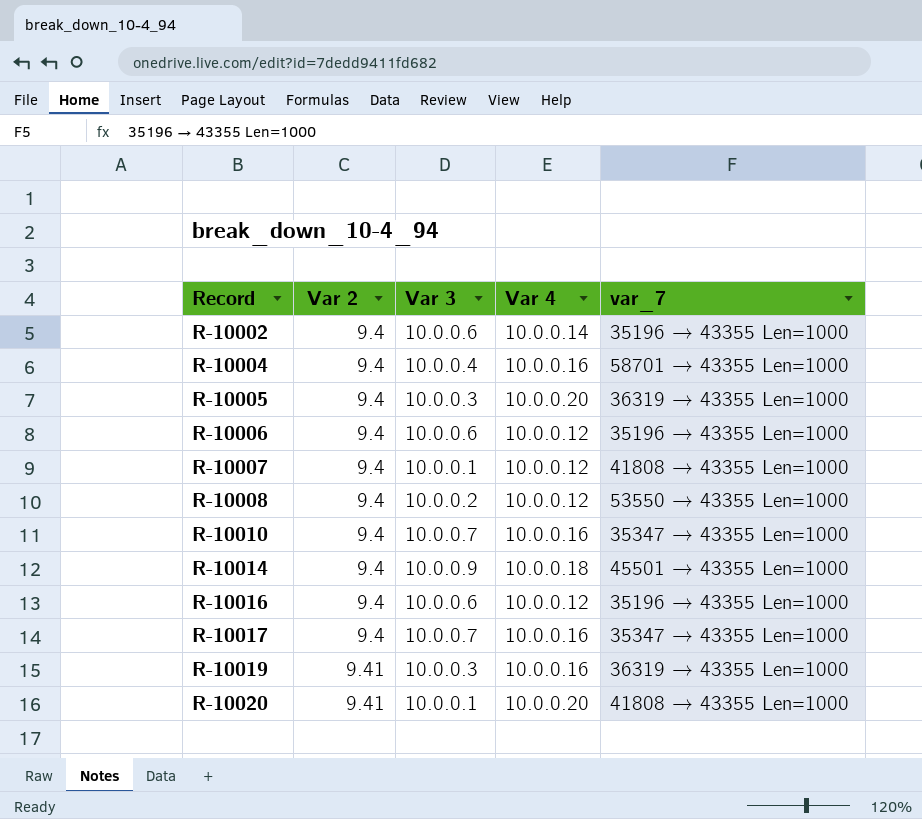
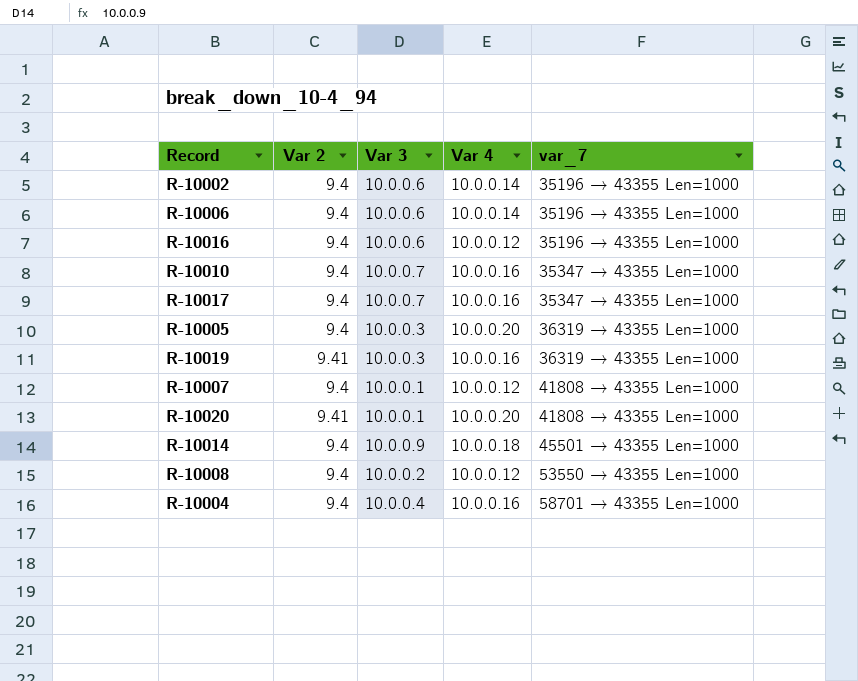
row order: Record ascending -> var_7 ascending
R-10006 | Var 4: 10.0.0.12 -> 10.0.0.14

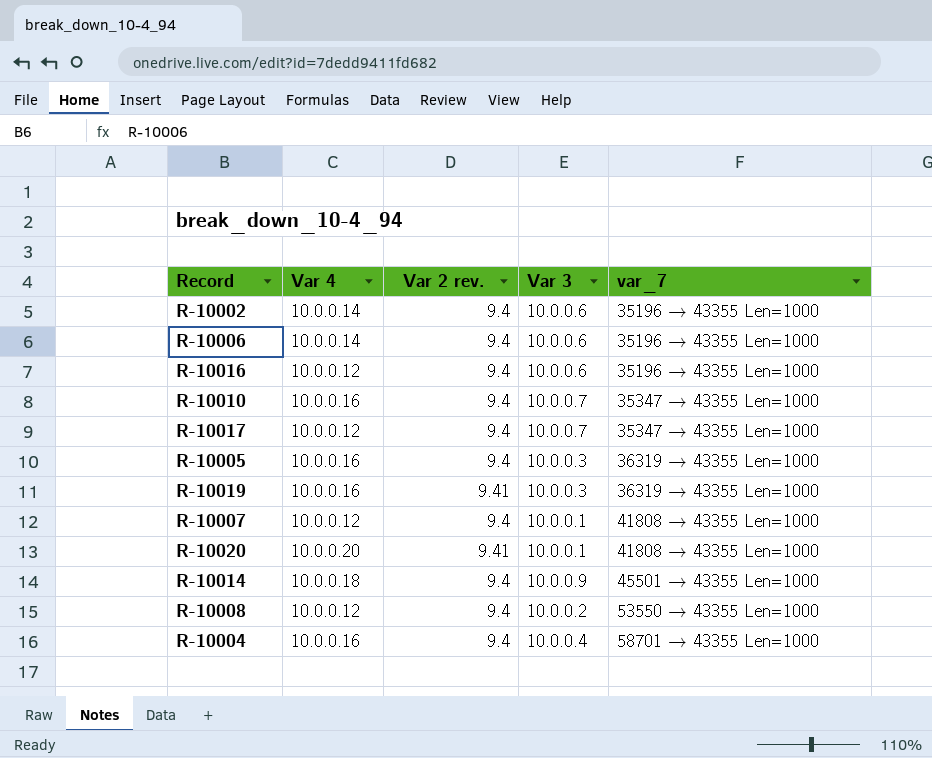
column Var 4 | position: 4 -> 2
column name: Var 2 -> Var 2 rev.
R-10017 | Var 4: 10.0.0.16 -> 10.0.0.12
R-10005 | Var 4: 10.0.0.20 -> 10.0.0.16

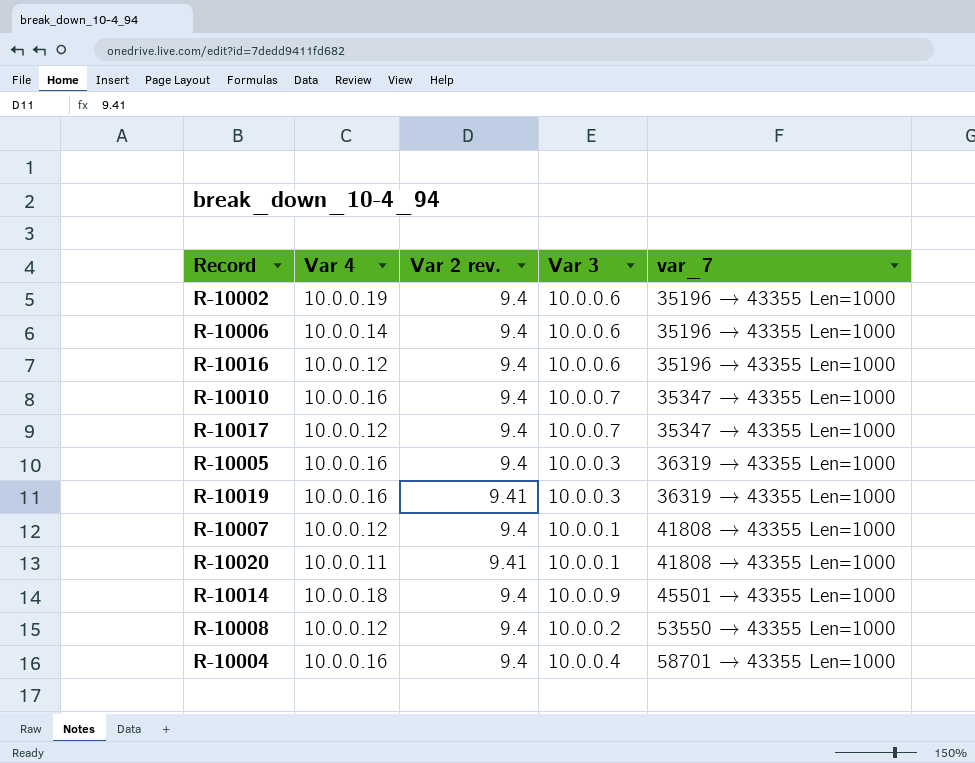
R-10002 | Var 4: 10.0.0.14 -> 10.0.0.19
R-10020 | Var 4: 10.0.0.20 -> 10.0.0.11

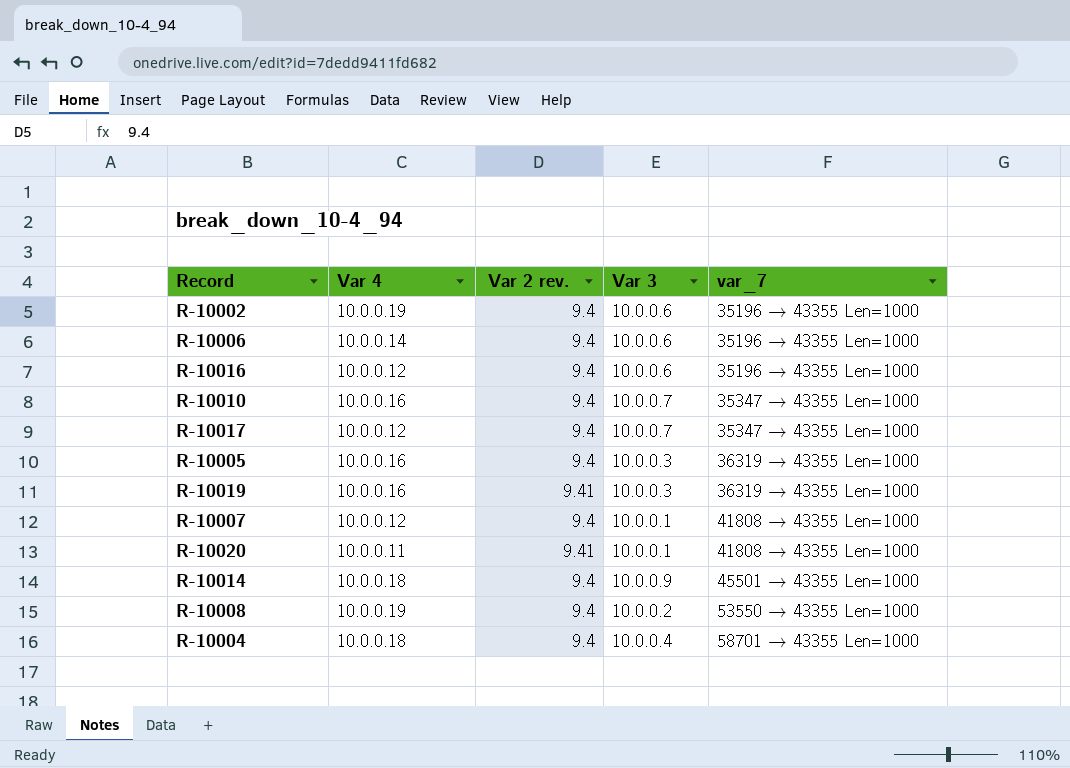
R-10008 | Var 4: 10.0.0.12 -> 10.0.0.19
R-10004 | Var 4: 10.0.0.16 -> 10.0.0.18

